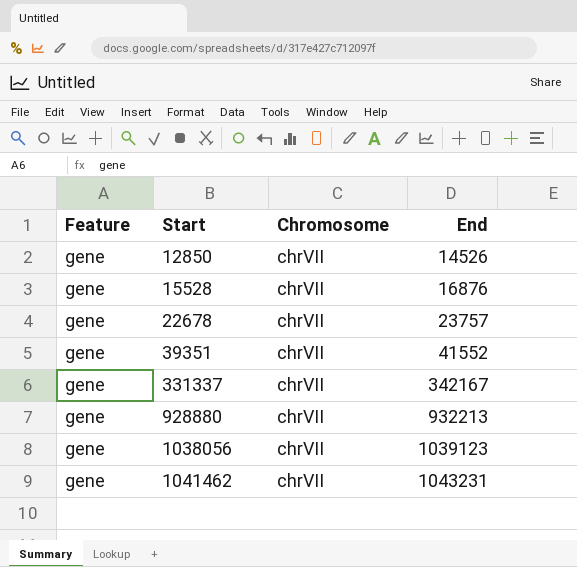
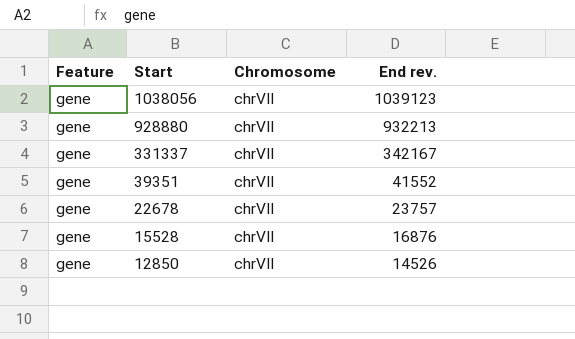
row order: Start ascending -> Start descending
column name: End -> End rev.
row 1041462: gene | chrVII | 1043231 -> none

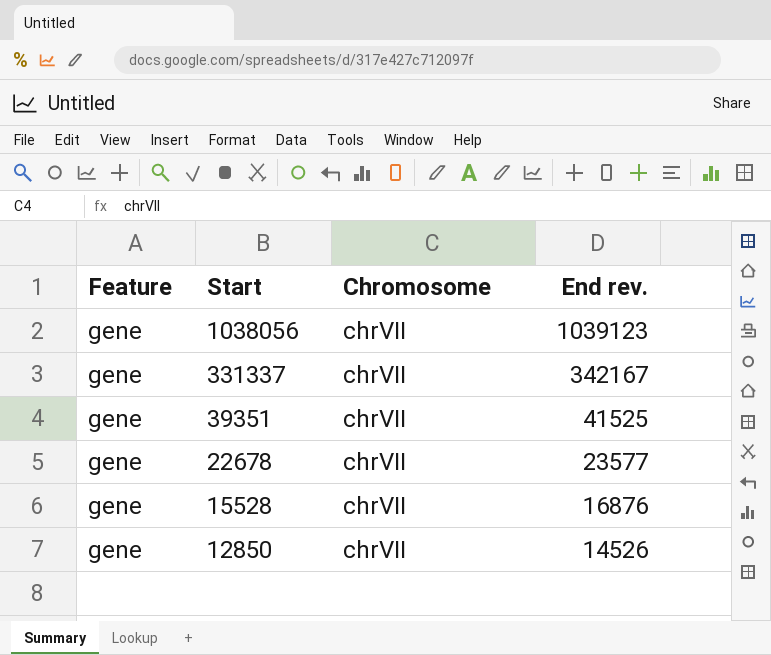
row 928880: gene | chrVII | 932213 -> none
39351 | End rev.: 41552 -> 41525
22678 | End rev.: 23757 -> 23577

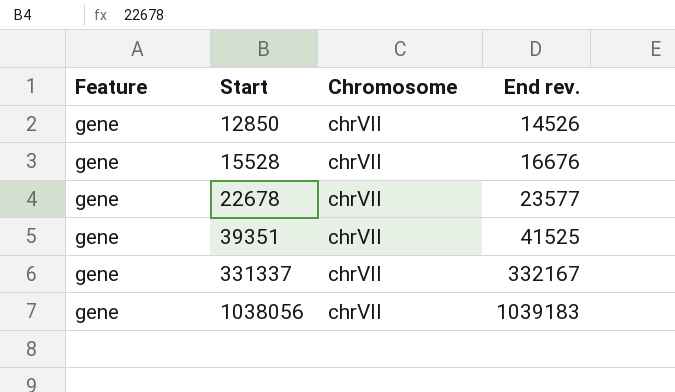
row order: Start descending -> Start ascending
15528 | End rev.: 16876 -> 16676
331337 | End rev.: 342167 -> 332167
1038056 | End rev.: 1039123 -> 1039183

